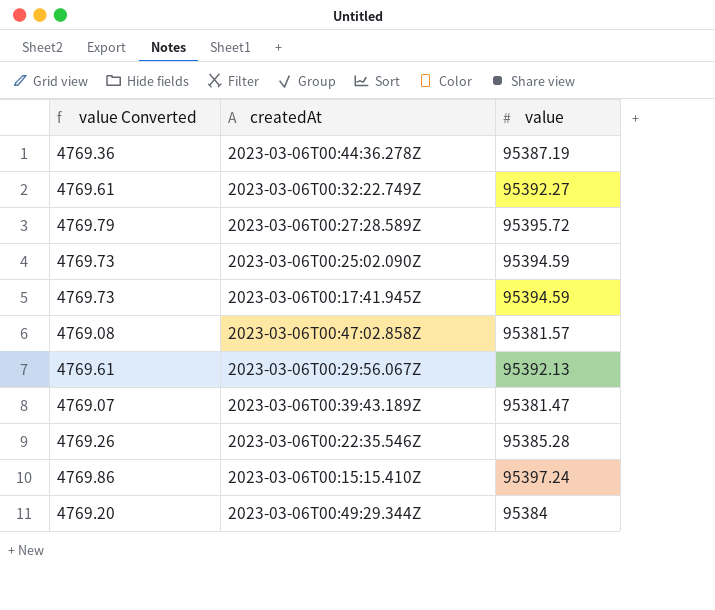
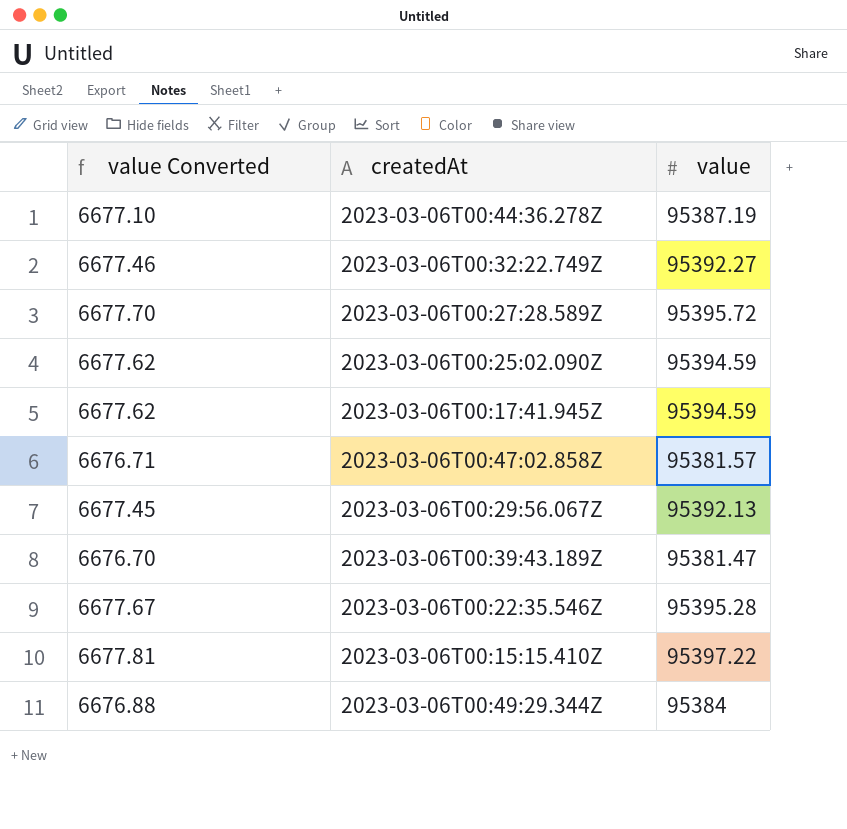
column value Converted | formula: [value] * 0.05 -> [value] * 0.07
2023-03-06T00:22:35.546Z | value: 95385.28 -> 95395.28
2023-03-06T00:15:15.410Z | value: 95397.24 -> 95397.22

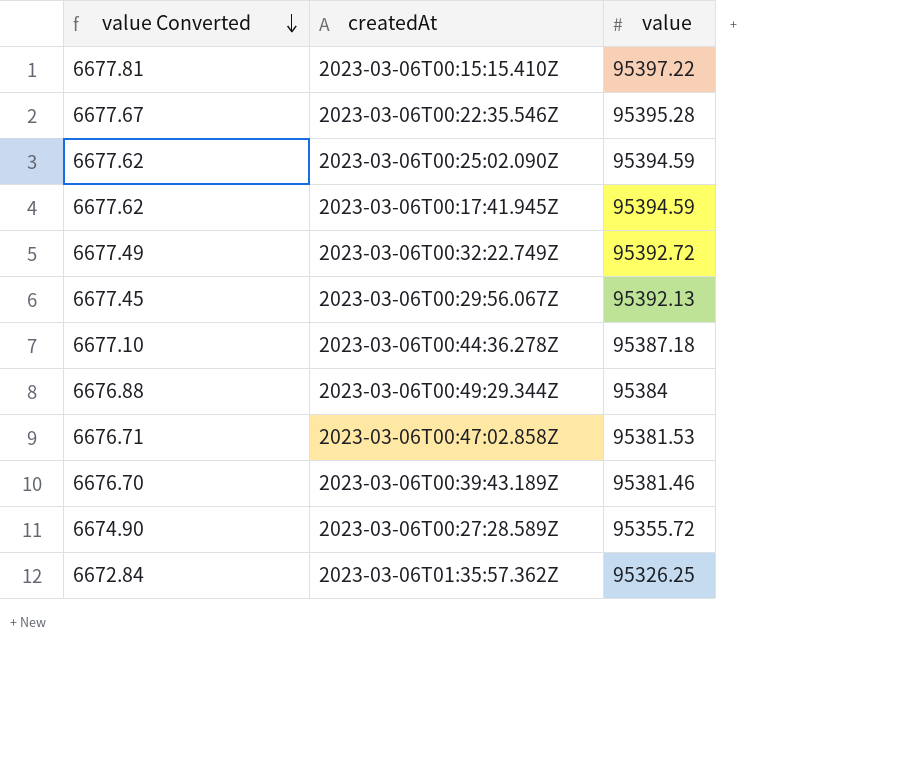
row order: none -> value Converted descending
2023-03-06T00:32:22.749Z | value Converted: 6677.46 -> 6677.49
2023-03-06T00:32:22.749Z | value: 95392.27 -> 95392.72
2023-03-06T00:44:36.278Z | value: 95387.19 -> 95387.18
2023-03-06T00:47:02.858Z | value: 95381.57 -> 95381.53
2023-03-06T00:39:43.189Z | value: 95381.47 -> 95381.46
2023-03-06T00:27:28.589Z | value Converted: 6677.70 -> 6674.90
2023-03-06T00:27:28.589Z | value: 95395.72 -> 95355.72
row 2023-03-06T01:35:57.362Z: none -> 6672.84 | 95326.25

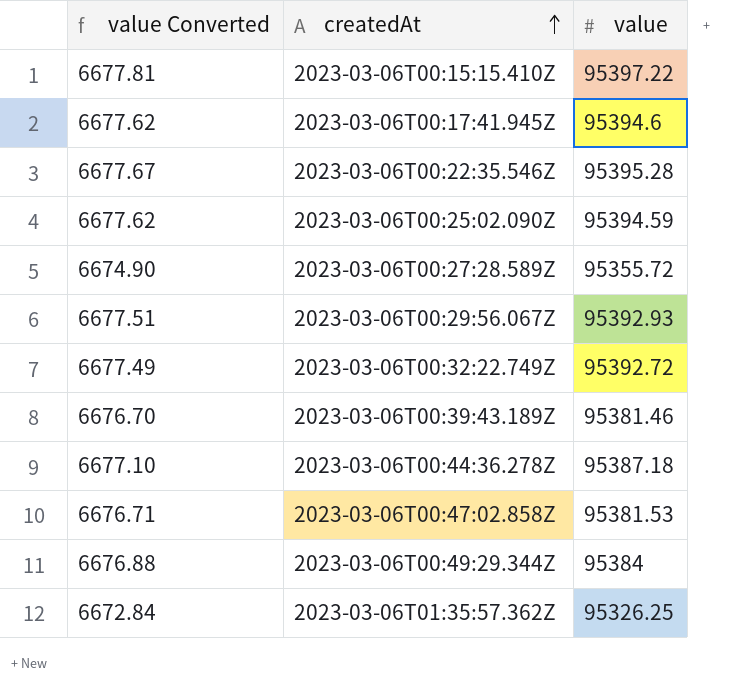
row order: value Converted descending -> createdAt ascending
2023-03-06T00:17:41.945Z | value: 95394.59 -> 95394.6
2023-03-06T00:29:56.067Z | value Converted: 6677.45 -> 6677.51
2023-03-06T00:29:56.067Z | value: 95392.13 -> 95392.93

